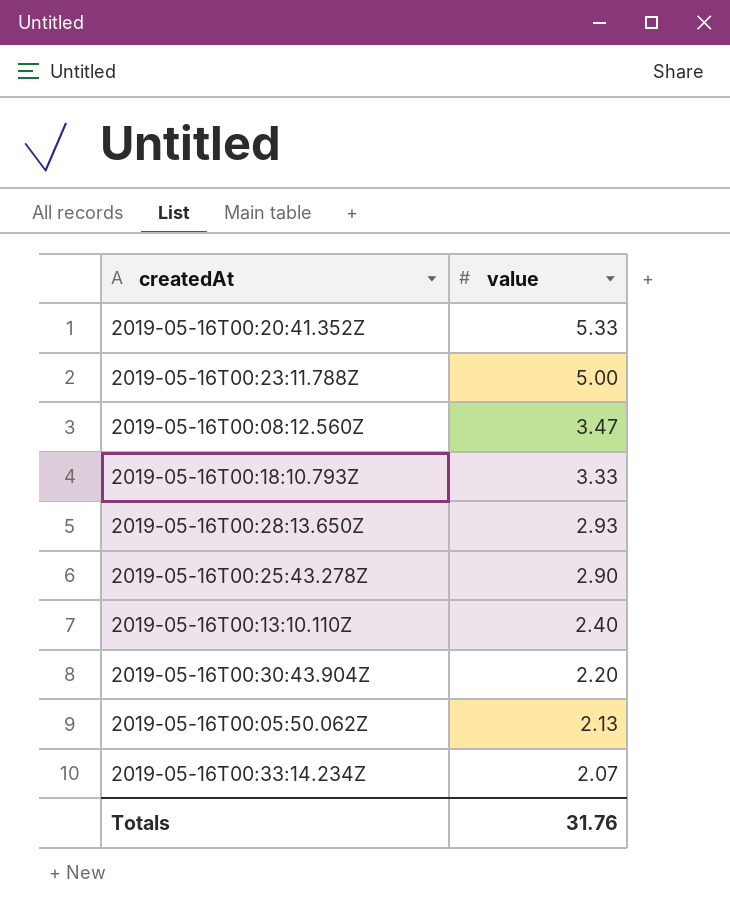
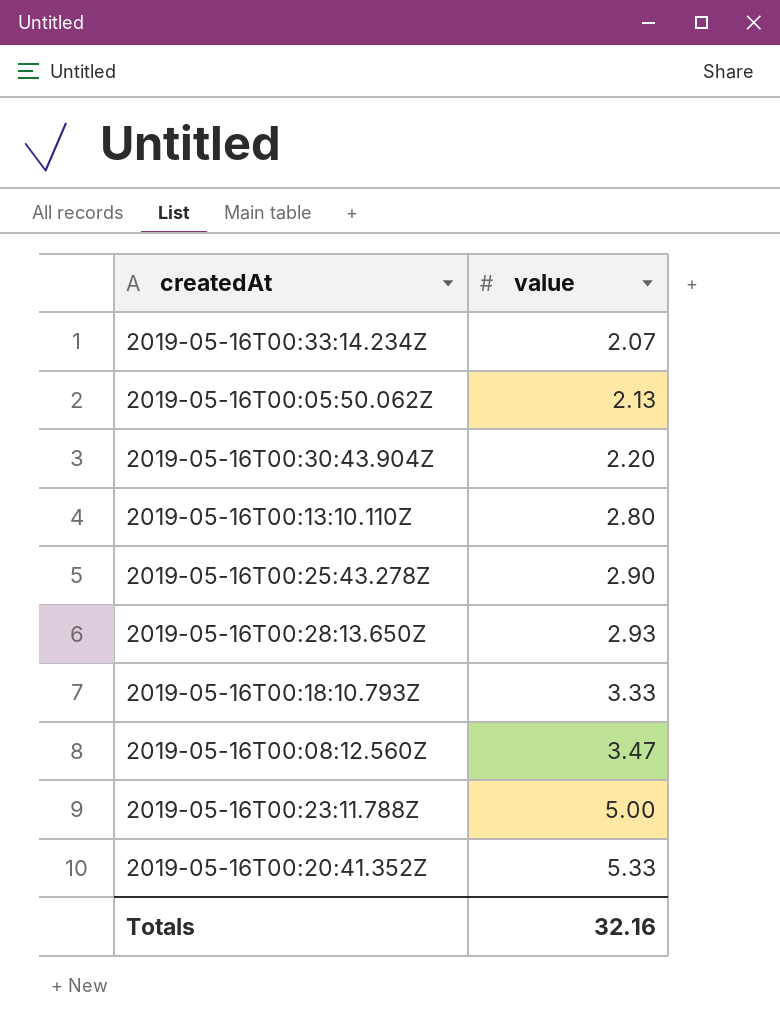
row order: value descending -> value ascending
2019-05-16T00:13:10.110Z | value: 2.40 -> 2.80
Totals | value: 31.76 -> 32.16

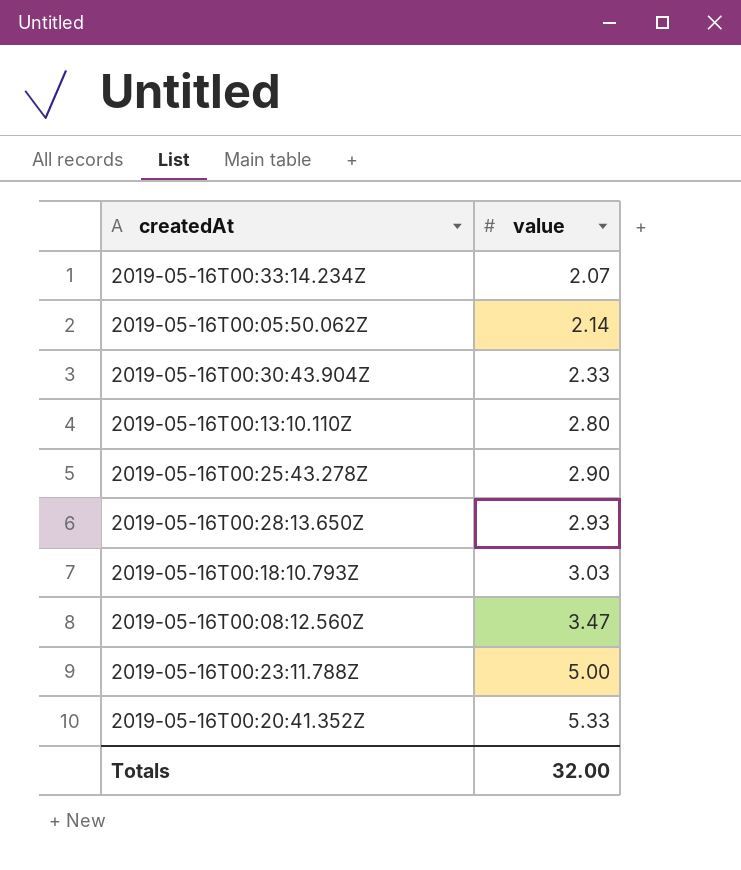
2019-05-16T00:05:50.062Z | value: 2.13 -> 2.14
2019-05-16T00:30:43.904Z | value: 2.20 -> 2.33
2019-05-16T00:18:10.793Z | value: 3.33 -> 3.03
Totals | value: 32.16 -> 32.00

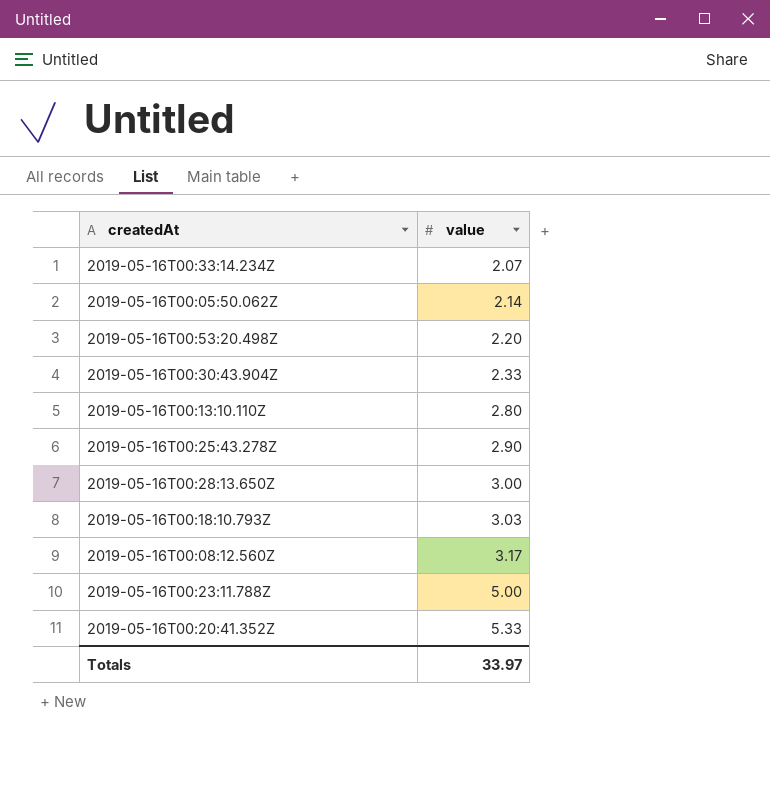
row 2019-05-16T00:53:20.498Z: none -> 2.20
2019-05-16T00:28:13.650Z | value: 2.93 -> 3.00
2019-05-16T00:08:12.560Z | value: 3.47 -> 3.17
Totals | value: 32.00 -> 33.97

